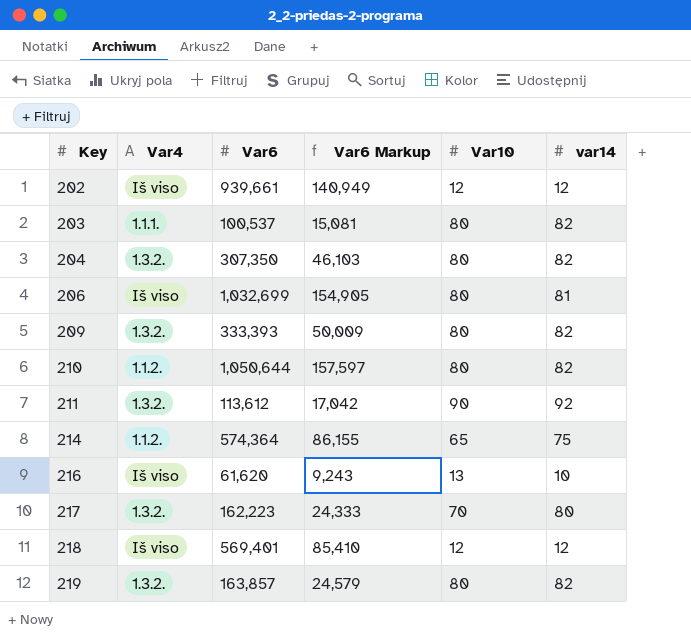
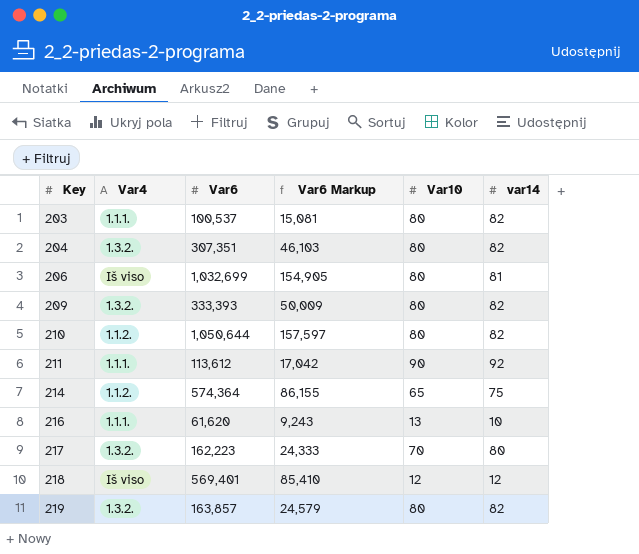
row 202: Iš viso | 939,661 | 140,949 | 12 | 12 -> none
204 | Var6: 307,350 -> 307,351
211 | Var4: 1.3.2. -> 1.1.1.
216 | Var4: Iš viso -> 1.1.1.

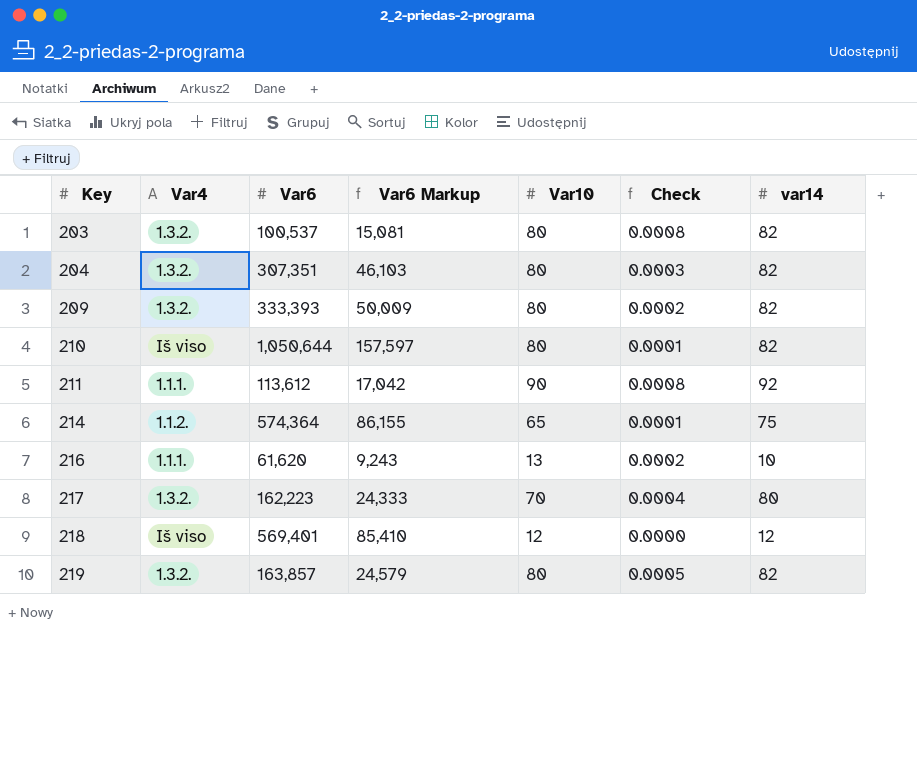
column Check | formula: none -> [Var10] / [Var6]
row 206: Iš viso | 1,032,699 | 154,905 | 80 | 81 -> none
203 | Var4: 1.1.1. -> 1.3.2.
210 | Var4: 1.1.2. -> Iš viso

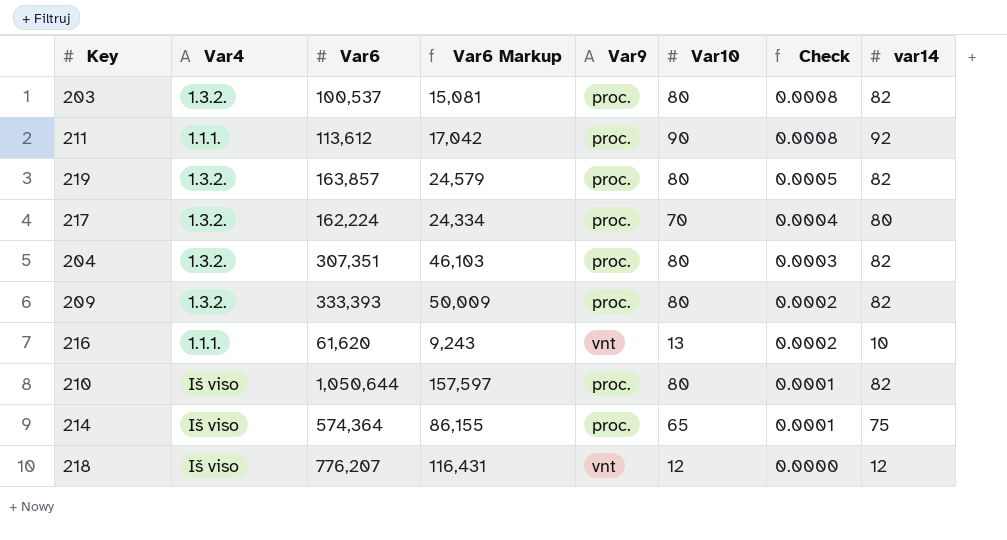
row order: Key ascending -> Check descending
column Var9 | position: none -> 5
217 | Var6: 162,223 -> 162,224
217 | Var6 Markup: 24,333 -> 24,334
214 | Var4: 1.1.2. -> Iš viso
218 | Var6: 569,401 -> 776,207
218 | Var6 Markup: 85,410 -> 116,431

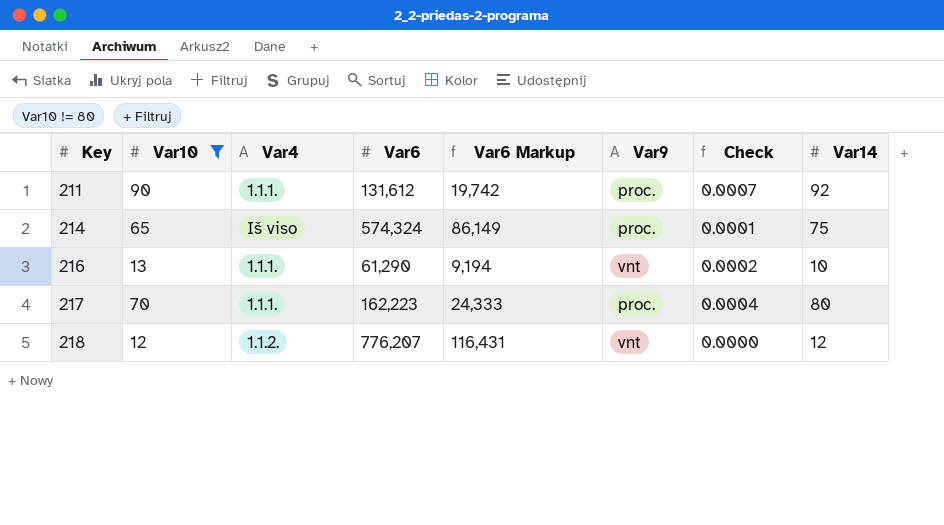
filter: none -> Var10 != 80
row order: Check descending -> Key ascending
column Var10 | position: 6 -> 2
column name: var14 -> Var14
211 | Var6: 113,612 -> 131,612
211 | Var6 Markup: 17,042 -> 19,742
211 | Check: 0.0008 -> 0.0007
214 | Var6: 574,364 -> 574,324
214 | Var6 Markup: 86,155 -> 86,149
216 | Var6: 61,620 -> 61,290
216 | Var6 Markup: 9,243 -> 9,194
217 | Var4: 1.3.2. -> 1.1.1.
217 | Var6: 162,224 -> 162,223
217 | Var6 Markup: 24,334 -> 24,333
218 | Var4: Iš viso -> 1.1.2.

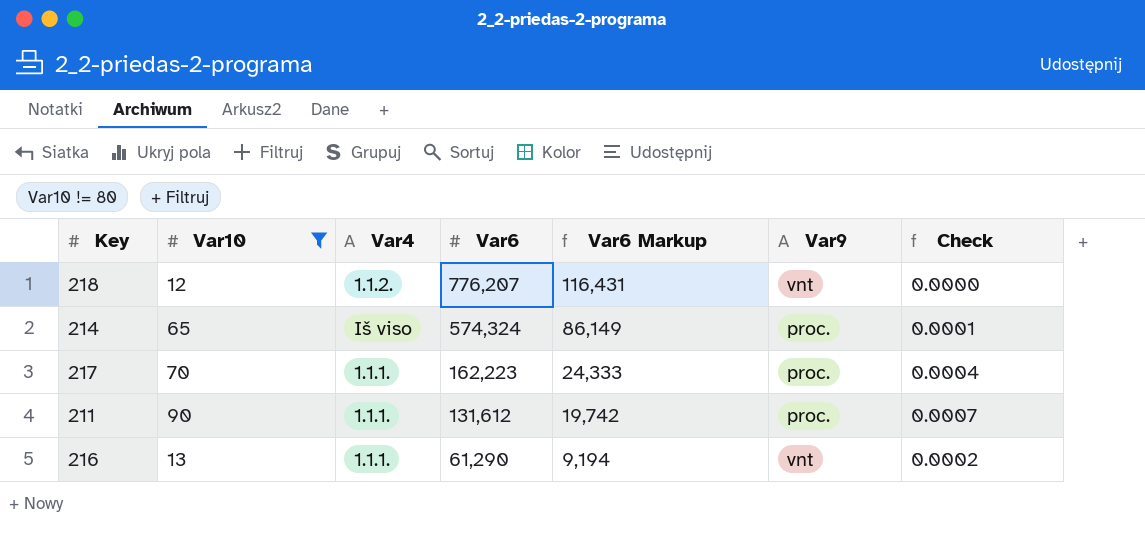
row order: Key ascending -> Var6 descending
column Var14 | position: 8 -> none

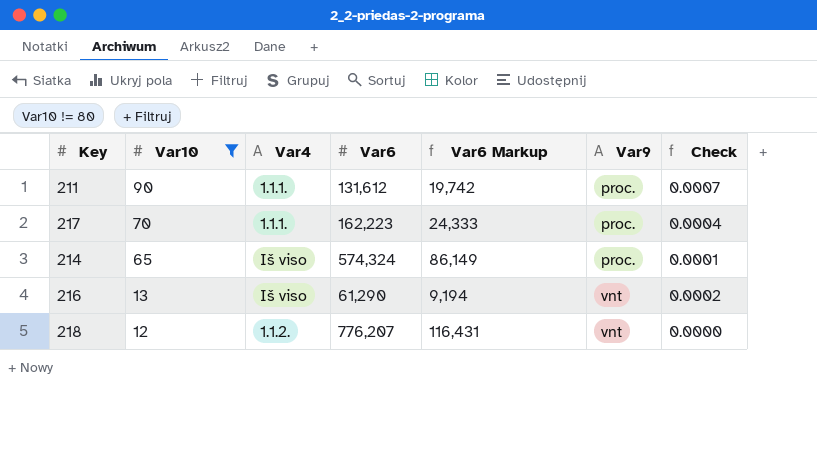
row order: Var6 descending -> Var10 descending
216 | Var4: 1.1.1. -> Iš viso

